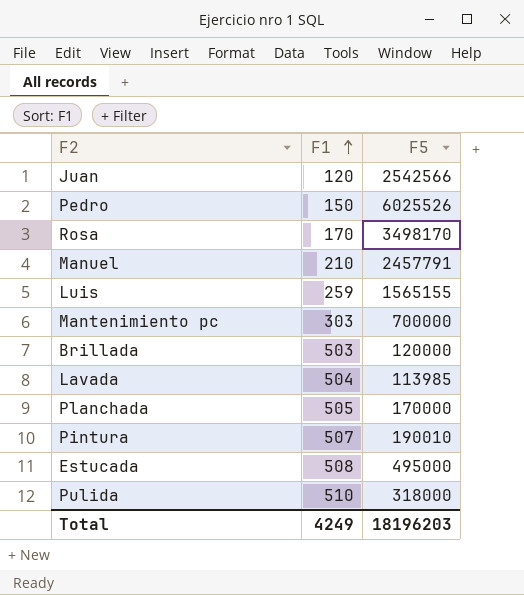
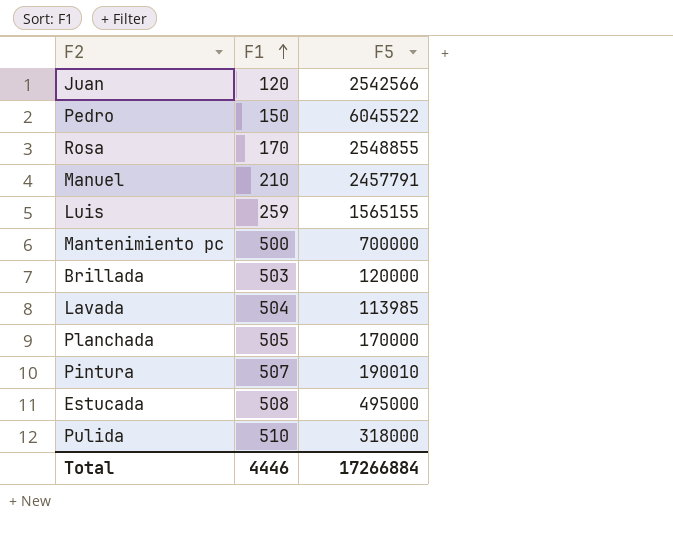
Pedro | F5: 6025526 -> 6045522
Rosa | F5: 3498170 -> 2548855
Mantenimiento pc | F1: 303 -> 500
Total | F1: 4249 -> 4446
Total | F5: 18196203 -> 17266884

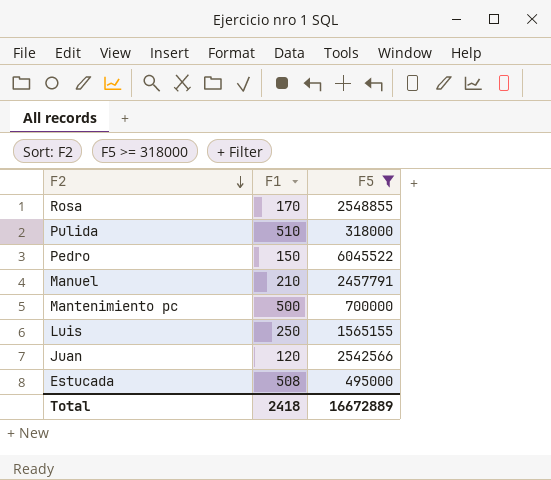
filter: none -> F5 >= 318000
row order: F1 ascending -> F2 descending
Luis | F1: 259 -> 250
Total | F1: 4446 -> 2418
Total | F5: 17266884 -> 16672889

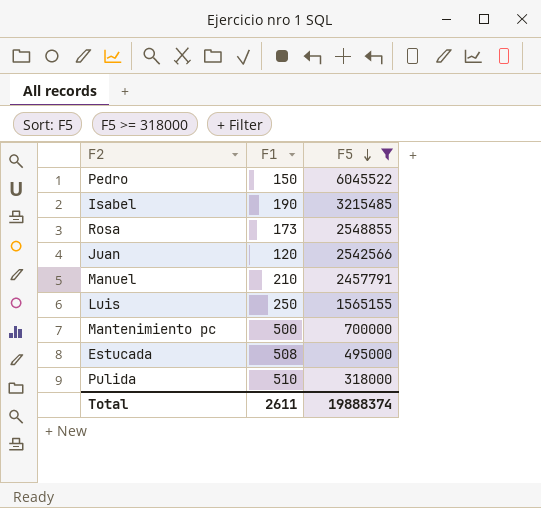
row order: F2 descending -> F5 descending
row Isabel: none -> 190 | 3215485
Rosa | F1: 170 -> 173
Total | F1: 2418 -> 2611
Total | F5: 16672889 -> 19888374

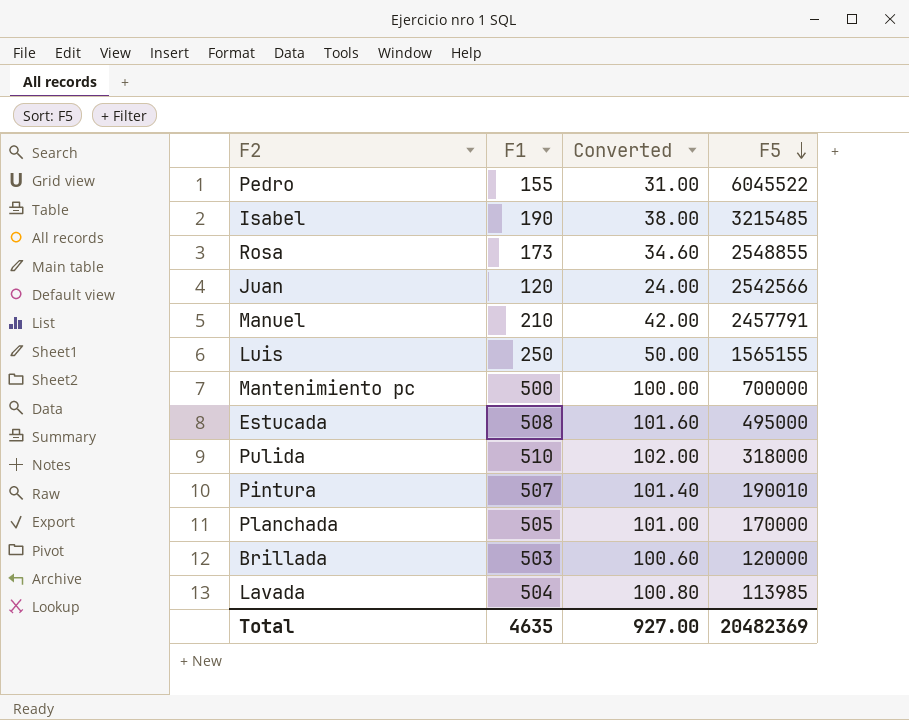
filter: F5 >= 318000 -> none
column Converted | formula: none -> [F1] * 0.2
Pedro | F1: 150 -> 155
Total | F1: 2611 -> 4635
Total | F5: 19888374 -> 20482369

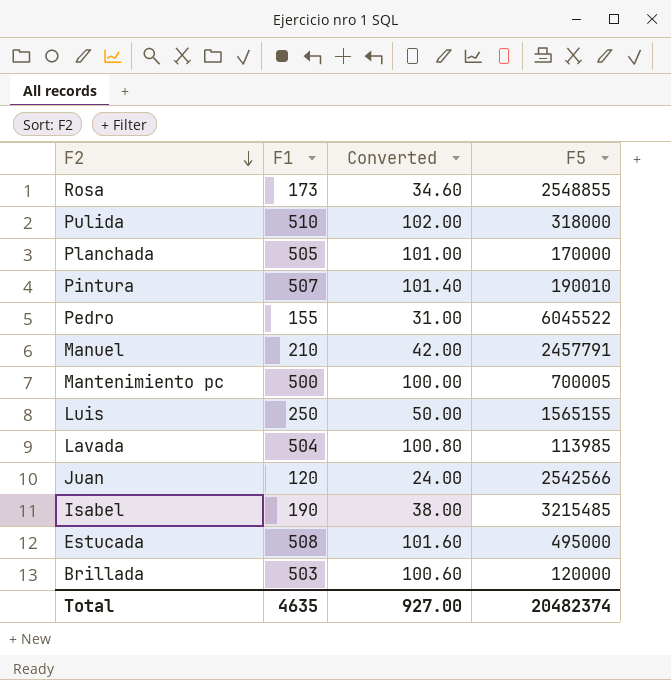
row order: F5 descending -> F2 descending
Mantenimiento pc | F5: 700000 -> 700005
Total | F5: 20482369 -> 20482374

